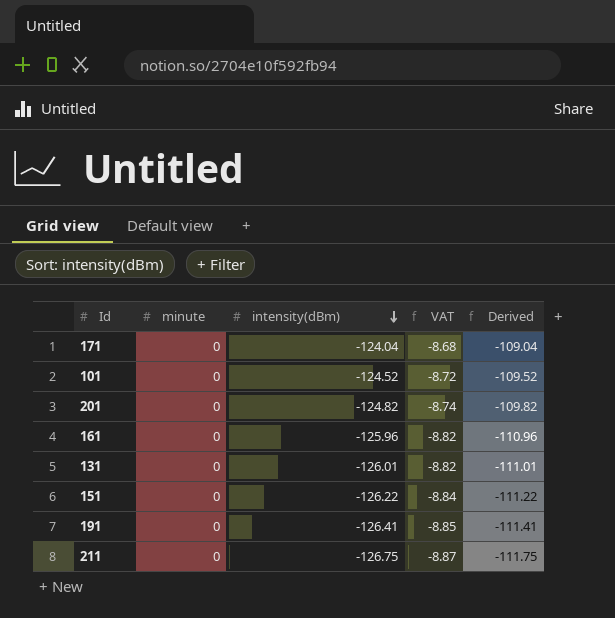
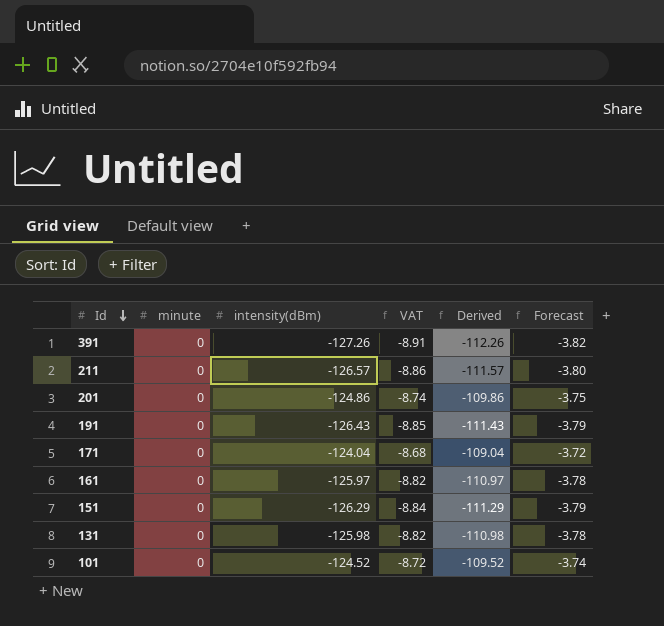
row order: intensity(dBm) descending -> Id descending
column Forecast | formula: none -> [intensity(dBm)] * 0.03
row 391: none -> 0 | -127.26 | -8.91 | -112.26 | -3.82
211 | intensity(dBm): -126.75 -> -126.57
211 | VAT: -8.87 -> -8.86
211 | Derived: -111.75 -> -111.57
201 | intensity(dBm): -124.82 -> -124.86
201 | Derived: -109.82 -> -109.86
191 | intensity(dBm): -126.41 -> -126.43
191 | Derived: -111.41 -> -111.43
161 | intensity(dBm): -125.96 -> -125.97
161 | Derived: -110.96 -> -110.97
151 | intensity(dBm): -126.22 -> -126.29
151 | Derived: -111.22 -> -111.29
131 | intensity(dBm): -126.01 -> -125.98
131 | Derived: -111.01 -> -110.98

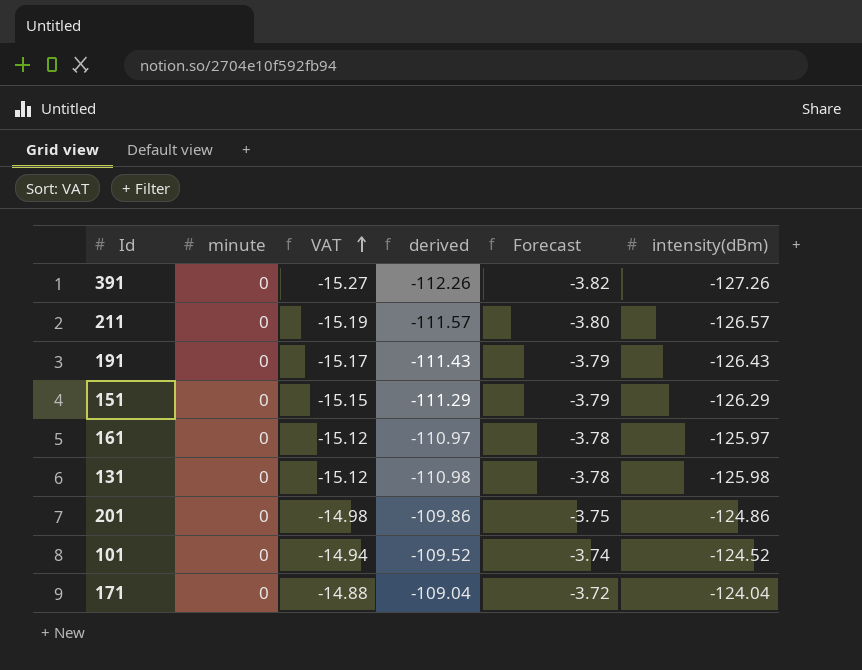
row order: Id descending -> VAT ascending
column VAT | formula: [intensity(dBm)] * 0.07 -> [intensity(dBm)] * 0.12
column name: Derived -> derived
column intensity(dBm) | position: 3 -> 6

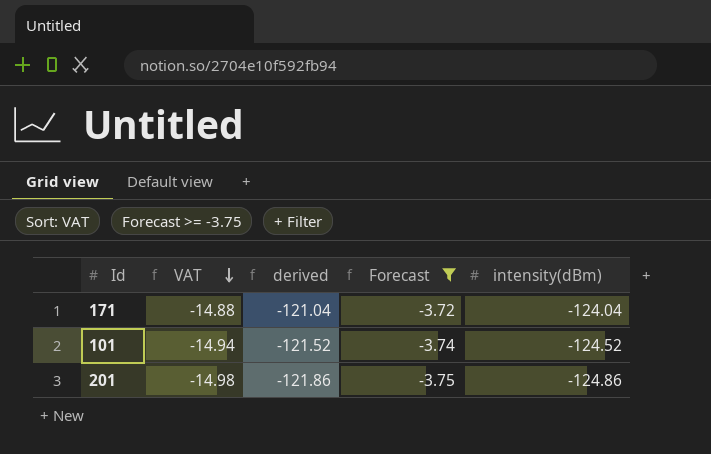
filter: none -> Forecast >= -3.75
row order: VAT ascending -> VAT descending
column minute | position: 2 -> none
column derived | formula: [intensity(dBm)] + 15 -> [intensity(dBm)] + 3

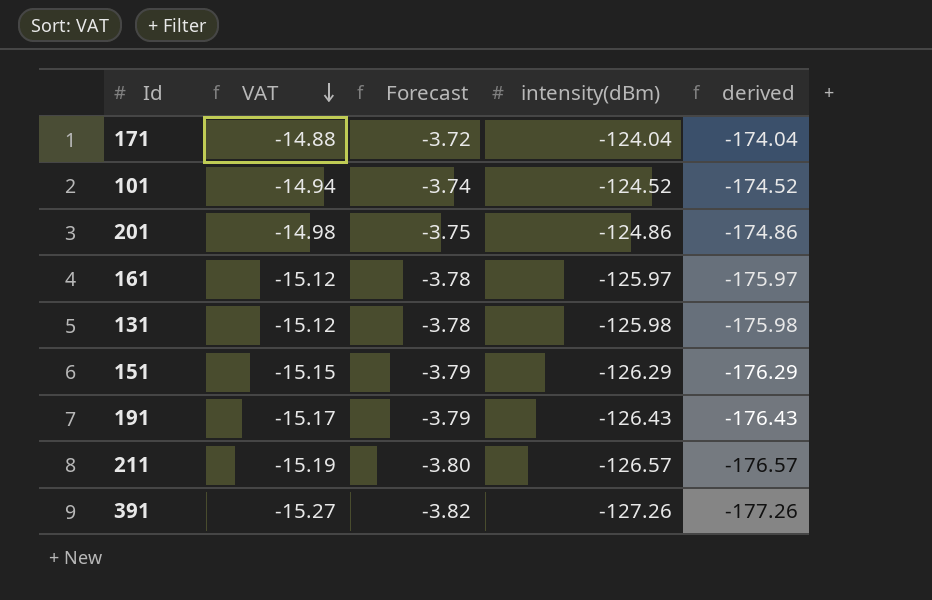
filter: Forecast >= -3.75 -> none
column derived | formula: [intensity(dBm)] + 3 -> [intensity(dBm)] - 50
column derived | position: 3 -> 5

